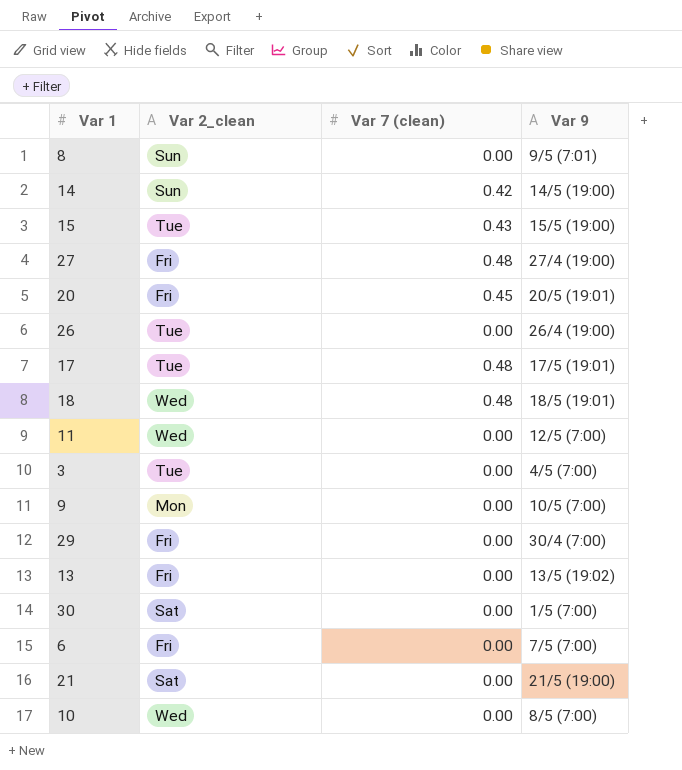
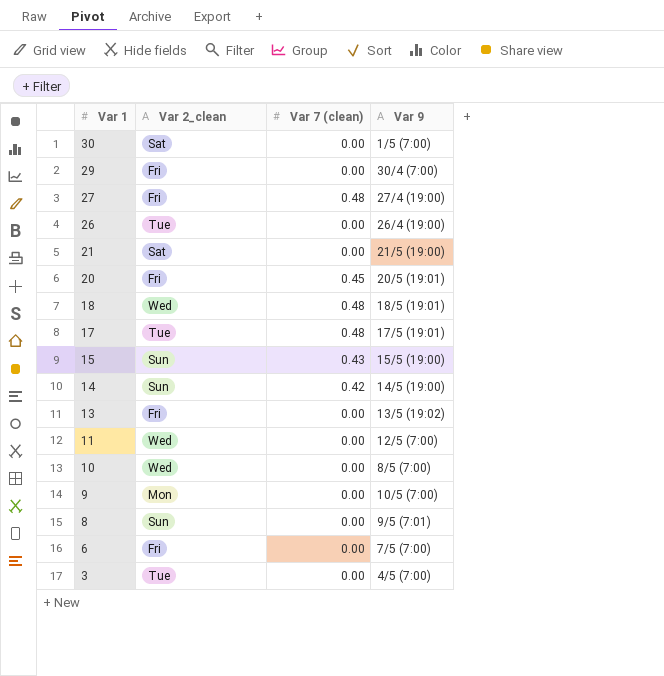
row order: none -> Var 1 descending
15 | Var 2_clean: Tue -> Sun

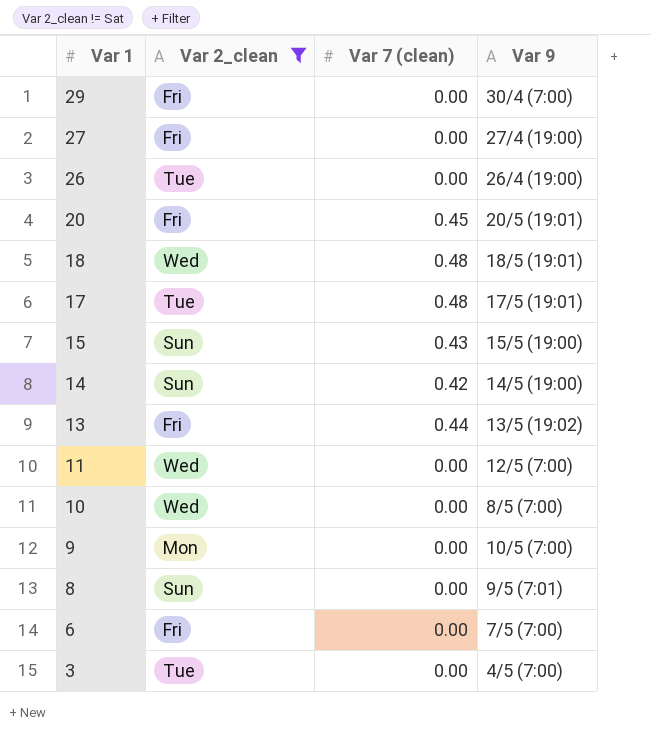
filter: none -> Var 2_clean != Sat
27 | Var 7 (clean): 0.48 -> 0.00
13 | Var 7 (clean): 0.00 -> 0.44

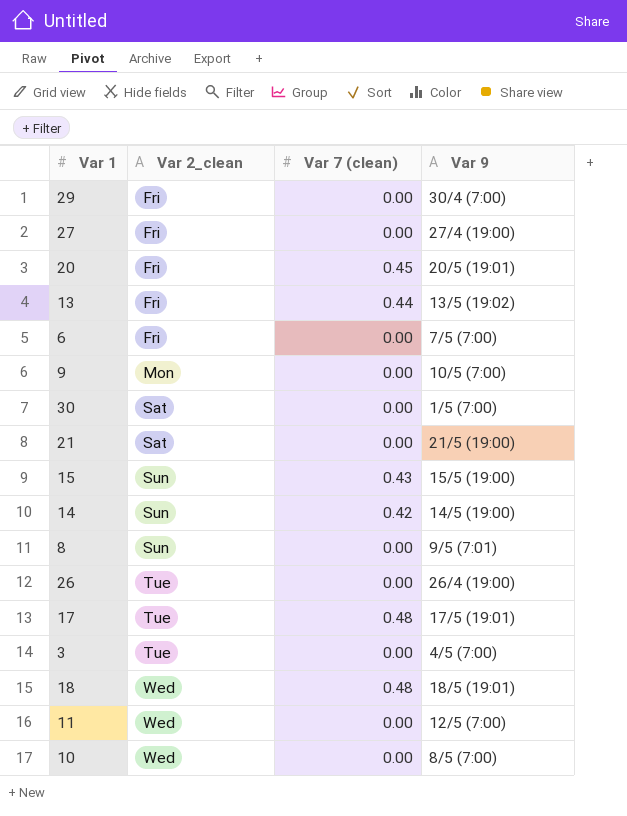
filter: Var 2_clean != Sat -> none
row order: Var 1 descending -> Var 2_clean ascending

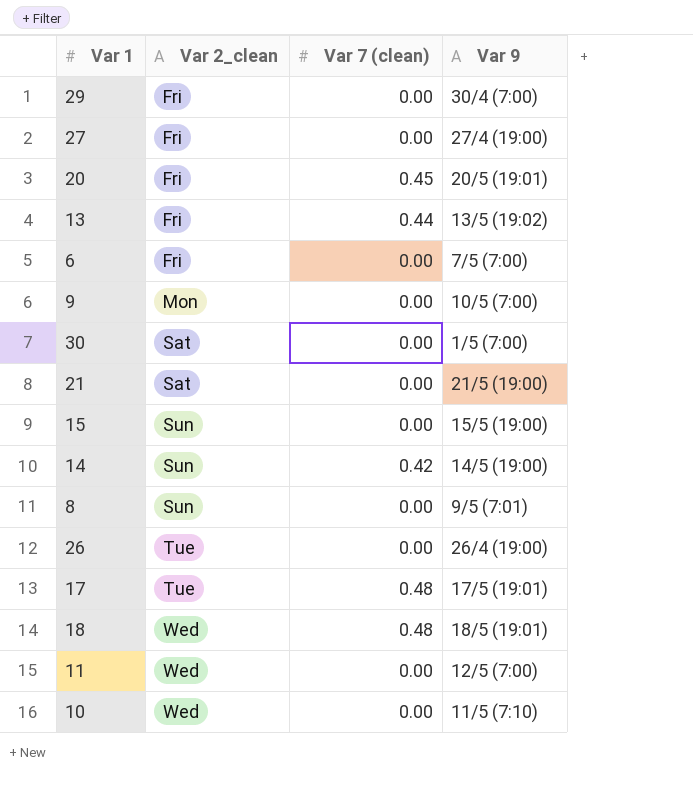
row 3: Tue | 0.00 | 4/5 (7:00) -> none
15 | Var 7 (clean): 0.43 -> 0.00
10 | Var 9: 8/5 (7:00) -> 11/5 (7:10)

